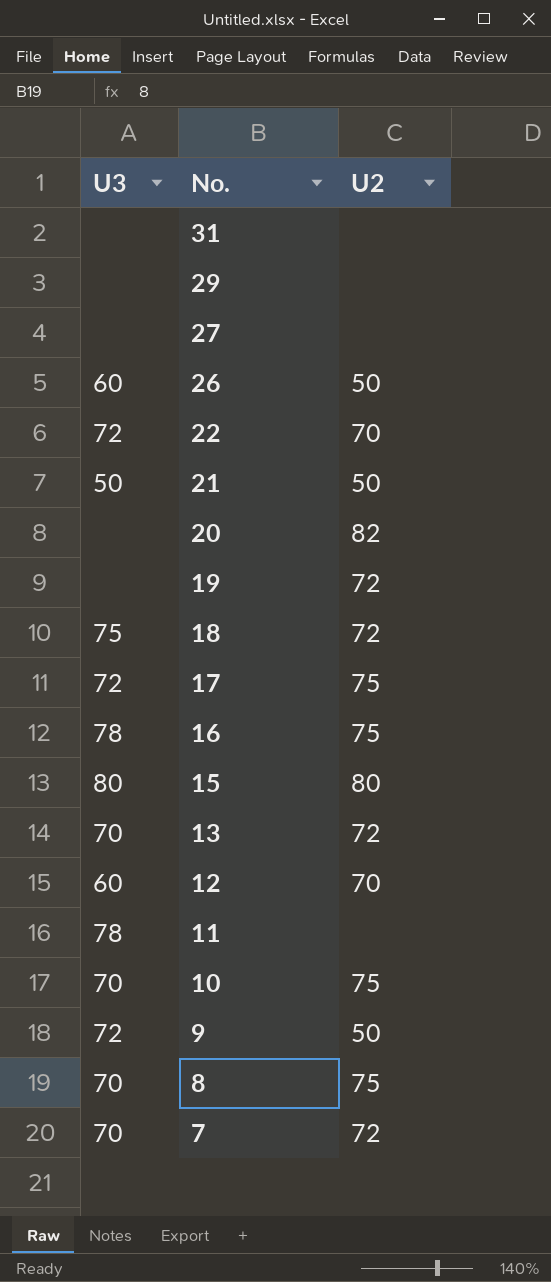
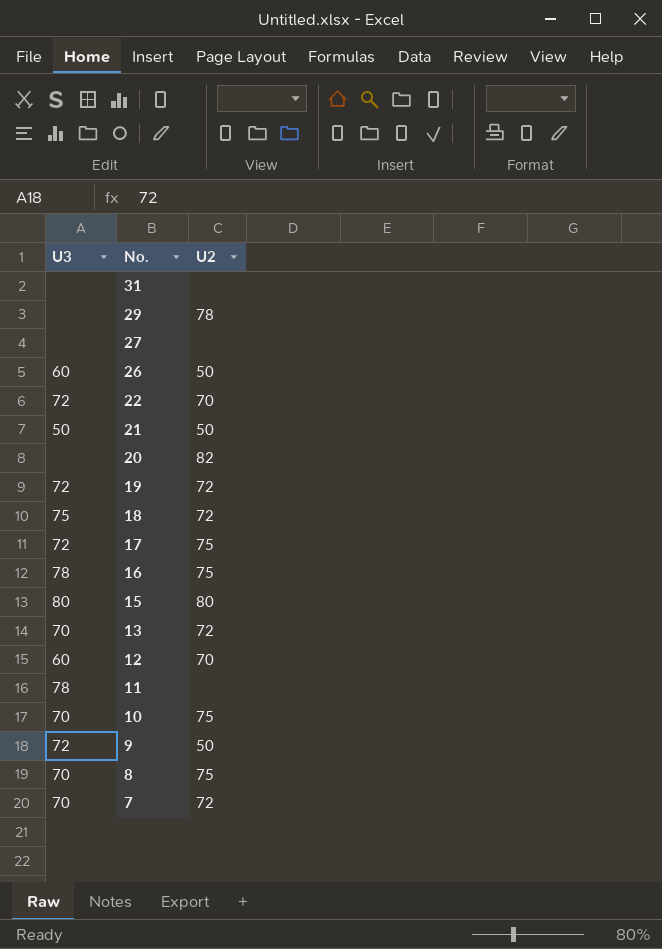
29 | U2: none -> 78
19 | U3: none -> 72

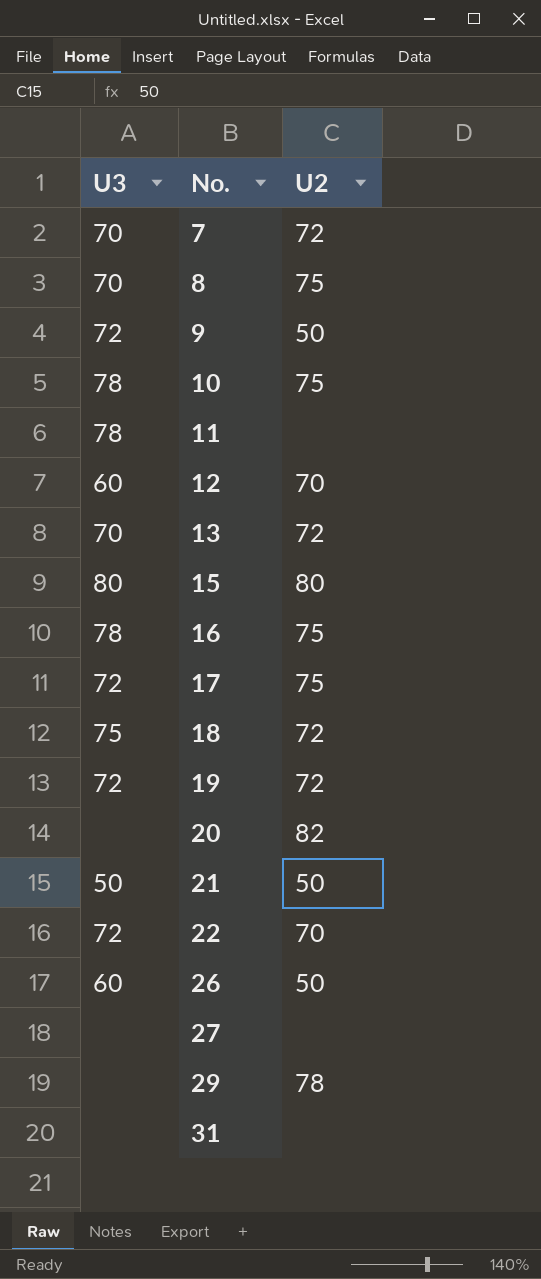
row order: No. descending -> No. ascending
10 | U3: 70 -> 78

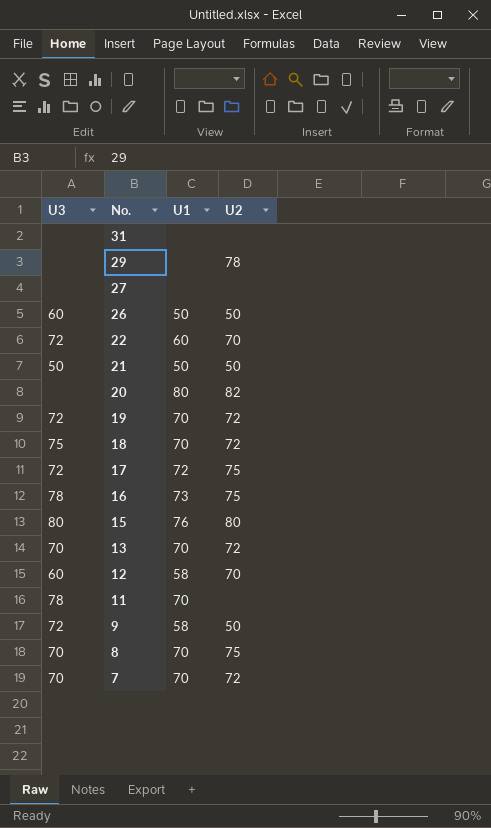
row order: No. ascending -> No. descending
column U1 | position: none -> 3
row 10: 78 | 75 -> none

